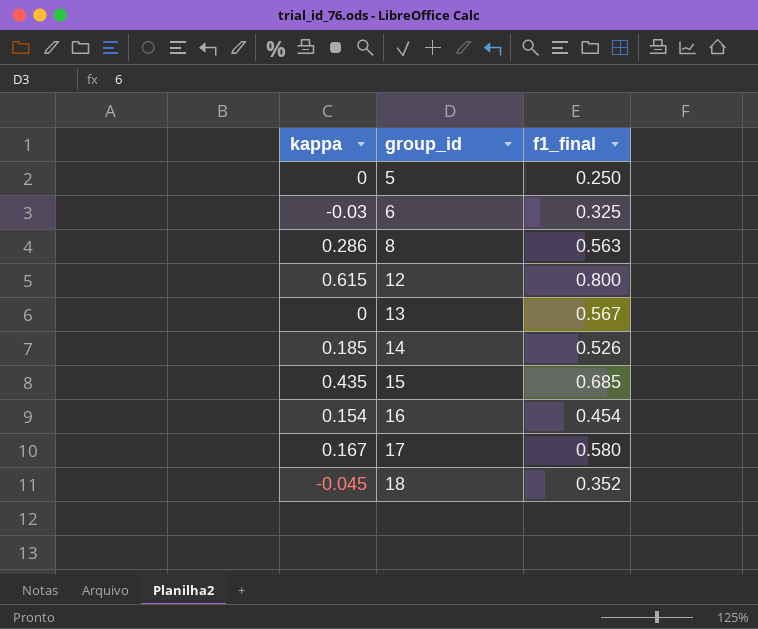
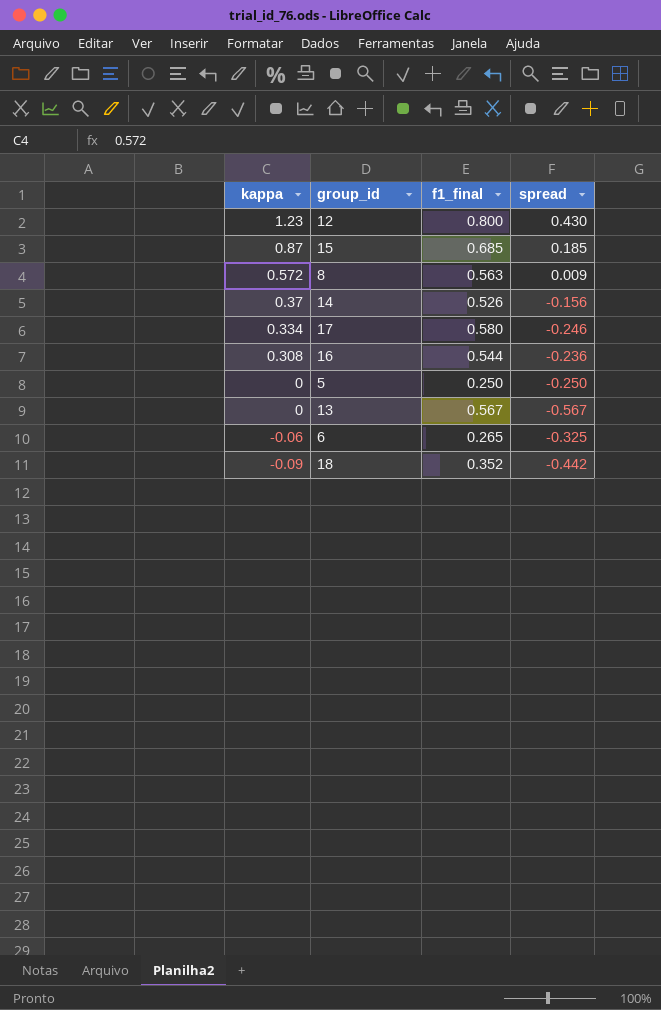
row order: group_id ascending -> kappa descending
column spread | formula: none -> [kappa] - [f1_final]
12 | kappa: 0.615 -> 1.23
15 | kappa: 0.435 -> 0.87
8 | kappa: 0.286 -> 0.572
14 | kappa: 0.185 -> 0.37
17 | kappa: 0.167 -> 0.334
16 | kappa: 0.154 -> 0.308
16 | f1_final: 0.454 -> 0.544
6 | kappa: -0.03 -> -0.06
6 | f1_final: 0.325 -> 0.265
18 | kappa: -0.045 -> -0.09

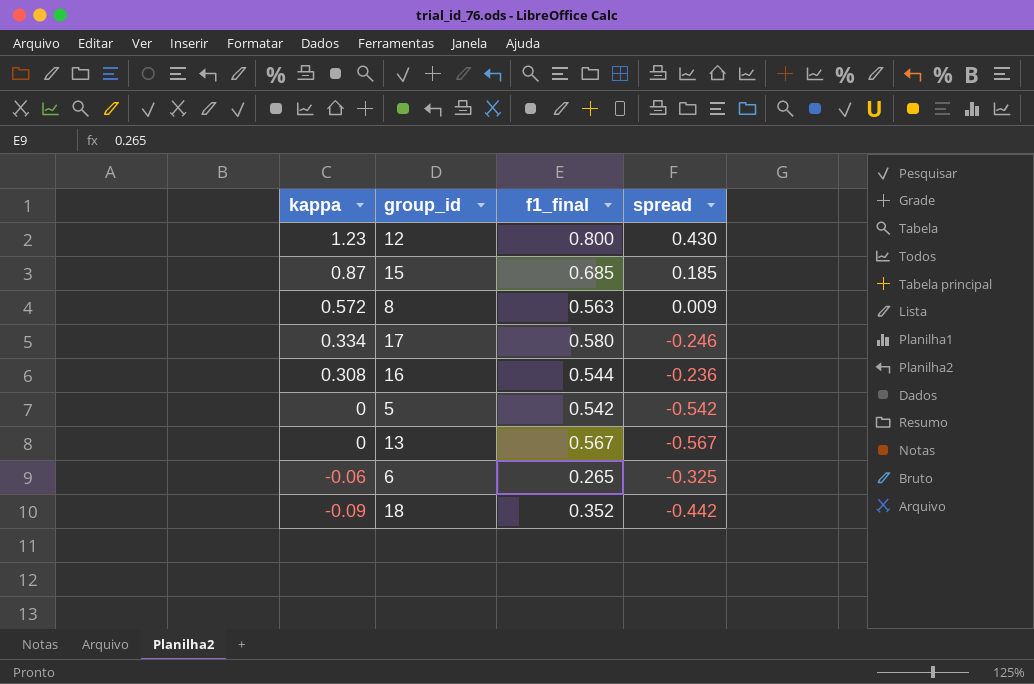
row 14: 0.37 | 0.526 | -0.156 -> none
5 | f1_final: 0.250 -> 0.542
5 | spread: -0.250 -> -0.542

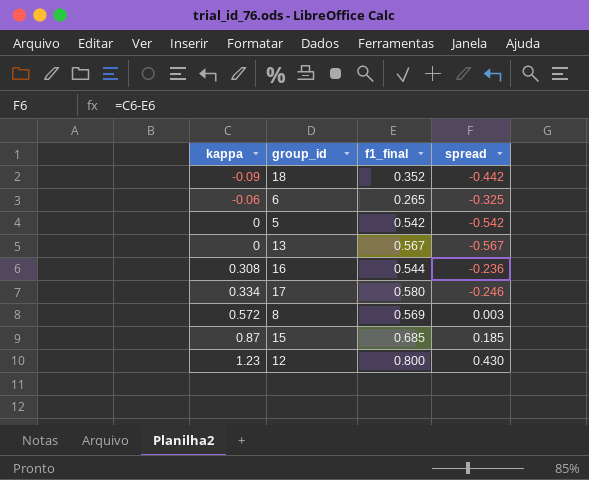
row order: kappa descending -> kappa ascending
8 | f1_final: 0.563 -> 0.569
8 | spread: 0.009 -> 0.003

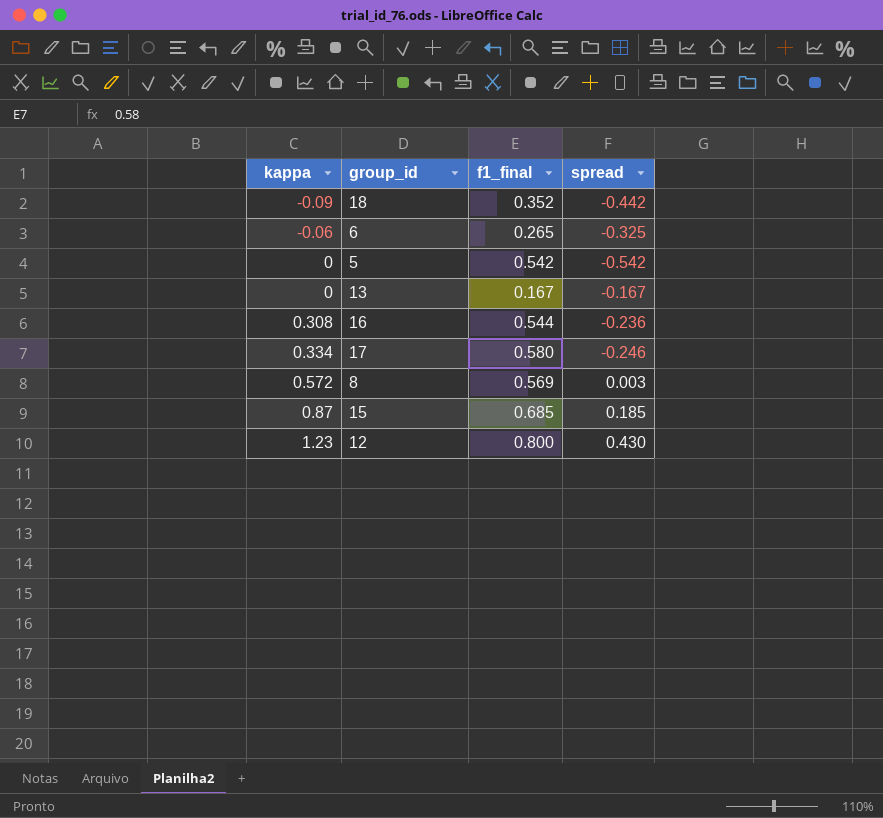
13 | f1_final: 0.567 -> 0.167
13 | spread: -0.567 -> -0.167

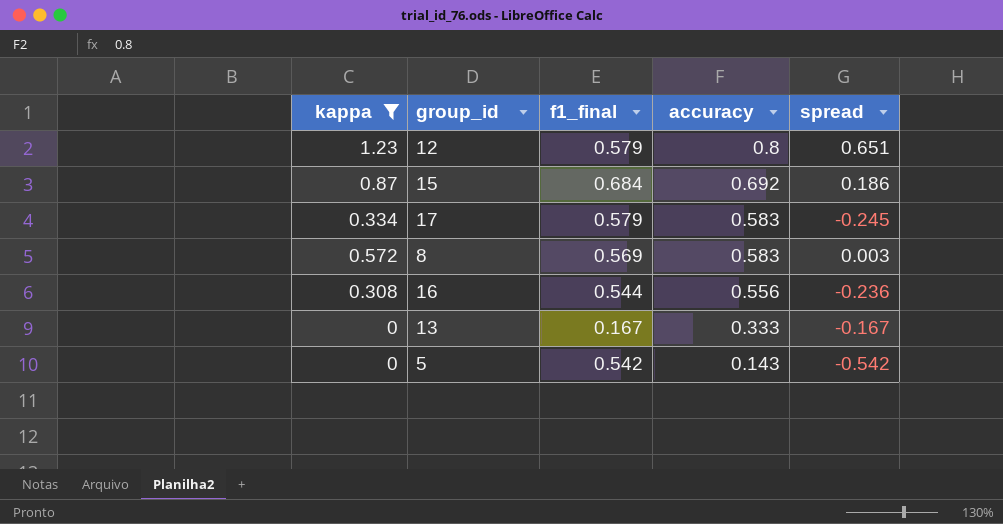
filter: none -> kappa >= 0
row order: kappa ascending -> accuracy descending
column accuracy | position: none -> 4
12 | f1_final: 0.800 -> 0.579
12 | spread: 0.430 -> 0.651
15 | f1_final: 0.685 -> 0.684
15 | spread: 0.185 -> 0.186
17 | f1_final: 0.580 -> 0.579
17 | spread: -0.246 -> -0.245

